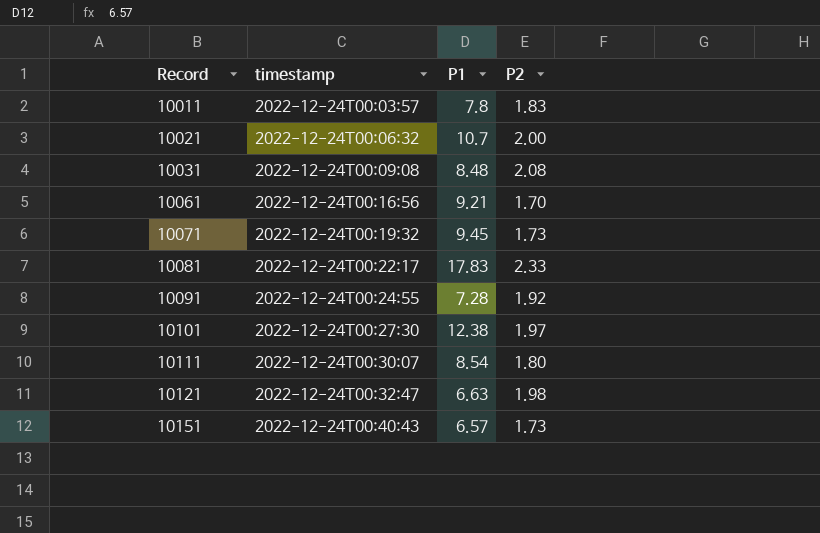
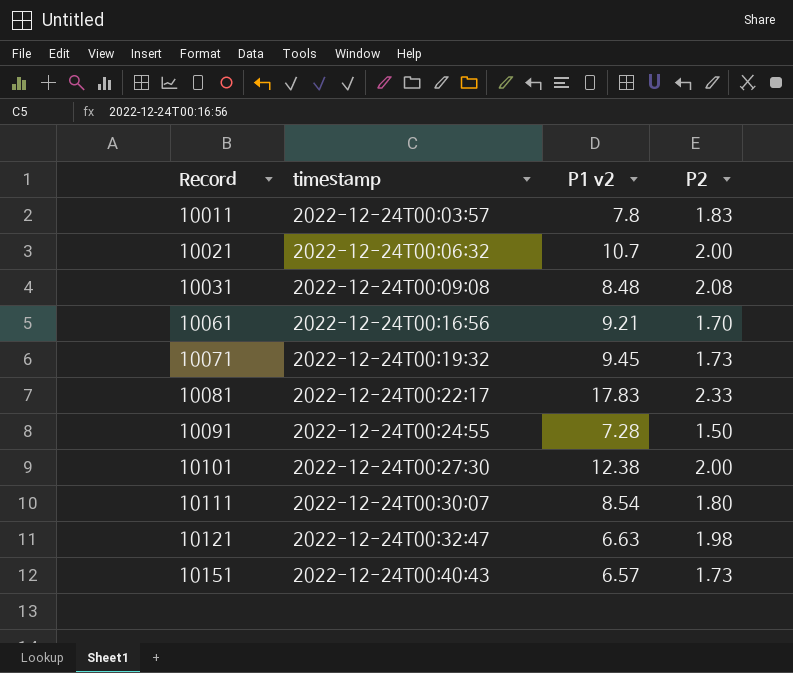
column name: P1 -> P1 v2
10091 | P2: 1.92 -> 1.50
10101 | P2: 1.97 -> 2.00

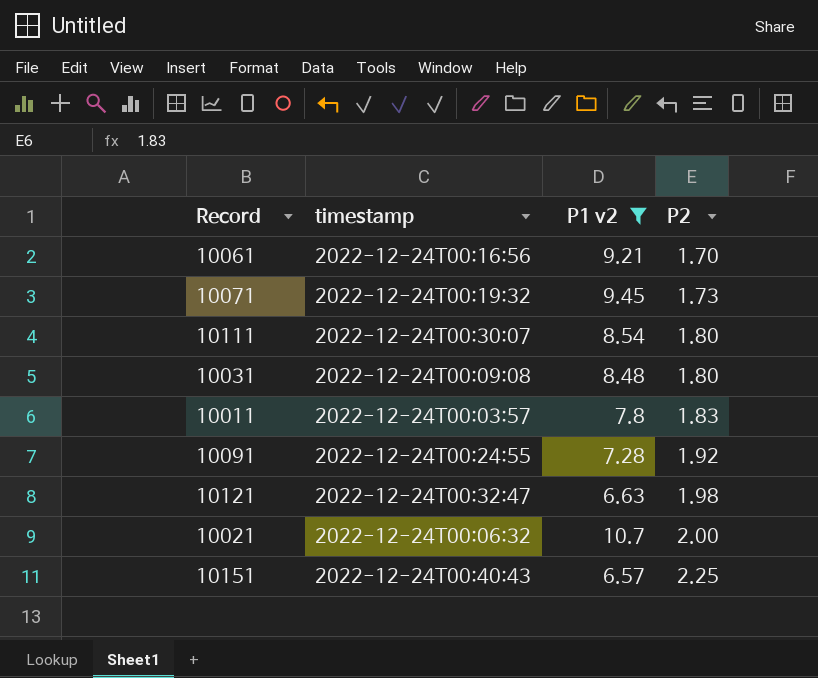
filter: none -> P1 v2 <= 10.7
row order: Record ascending -> P2 ascending
10031 | P2: 2.08 -> 1.80
10091 | P2: 1.50 -> 1.92
10151 | P2: 1.73 -> 2.25

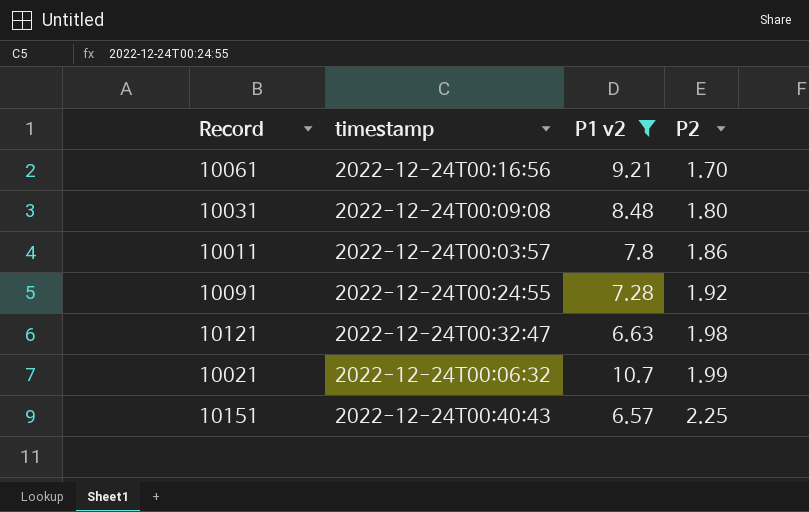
row 10071: 2022-12-24T00:19:32 | 9.45 | 1.73 -> none
row 10111: 2022-12-24T00:30:07 | 8.54 | 1.80 -> none
10011 | P2: 1.83 -> 1.86
10021 | P2: 2.00 -> 1.99

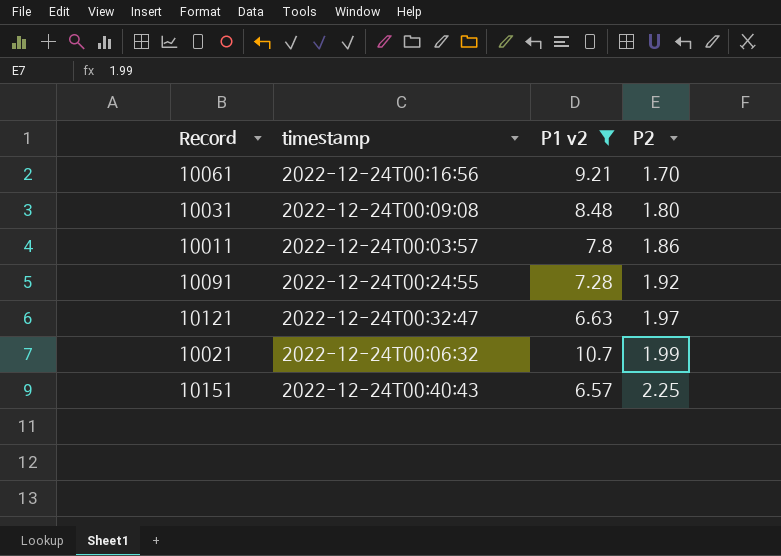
10121 | P2: 1.98 -> 1.97

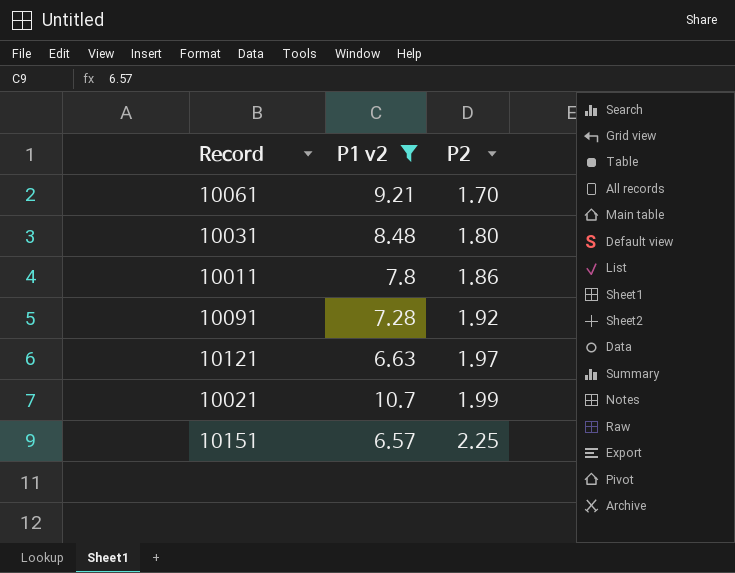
column timestamp | position: 2 -> none

